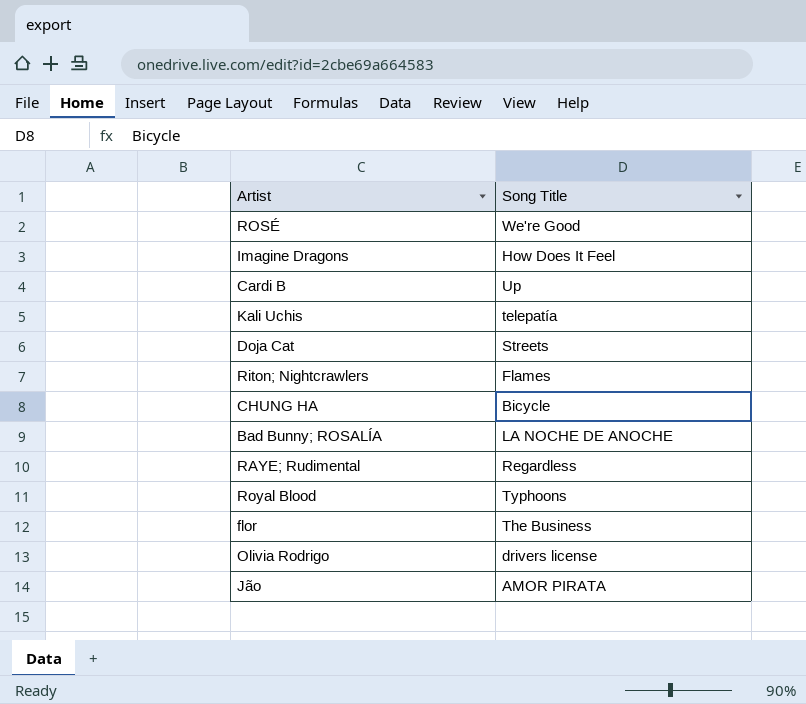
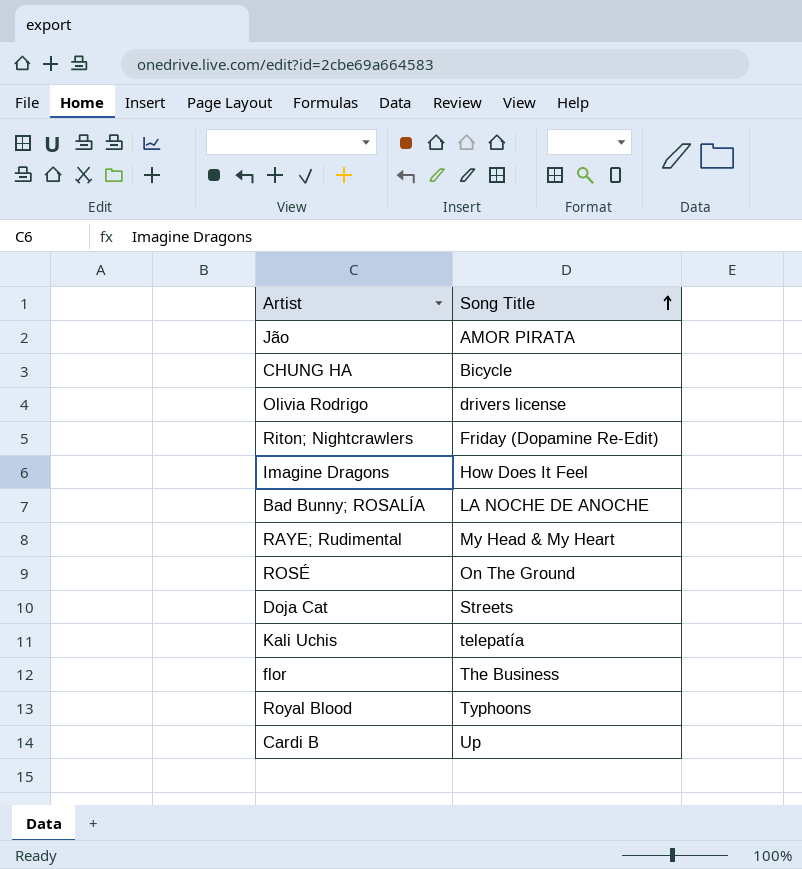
row order: none -> Song Title ascending
Riton; Nightcrawlers | Song Title: Flames -> Friday (Dopamine Re-Edit)
RAYE; Rudimental | Song Title: Regardless -> My Head & My Heart
ROSÉ | Song Title: We're Good -> On The Ground

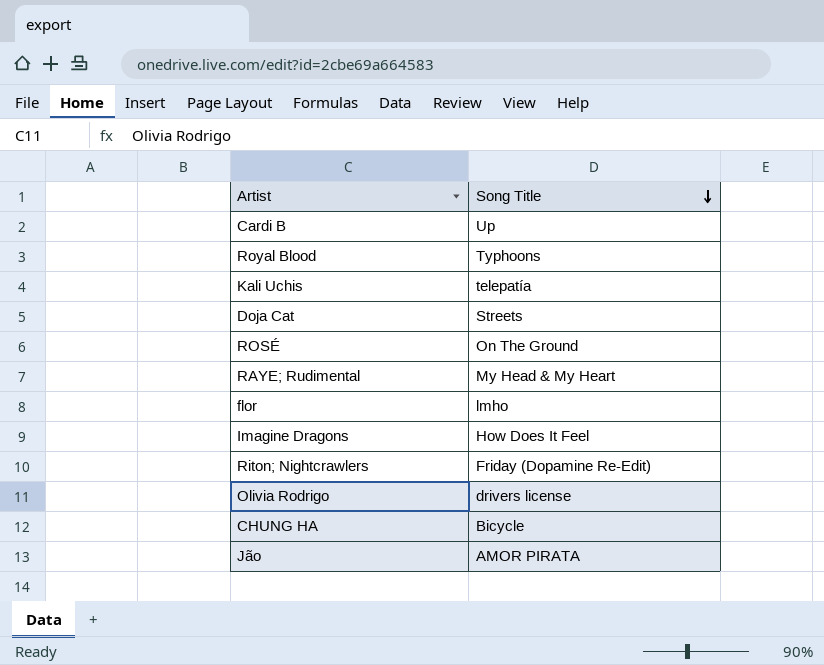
row order: Song Title ascending -> Song Title descending
row Bad Bunny; ROSALÍA: LA NOCHE DE ANOCHE -> none
flor | Song Title: The Business -> lmho

